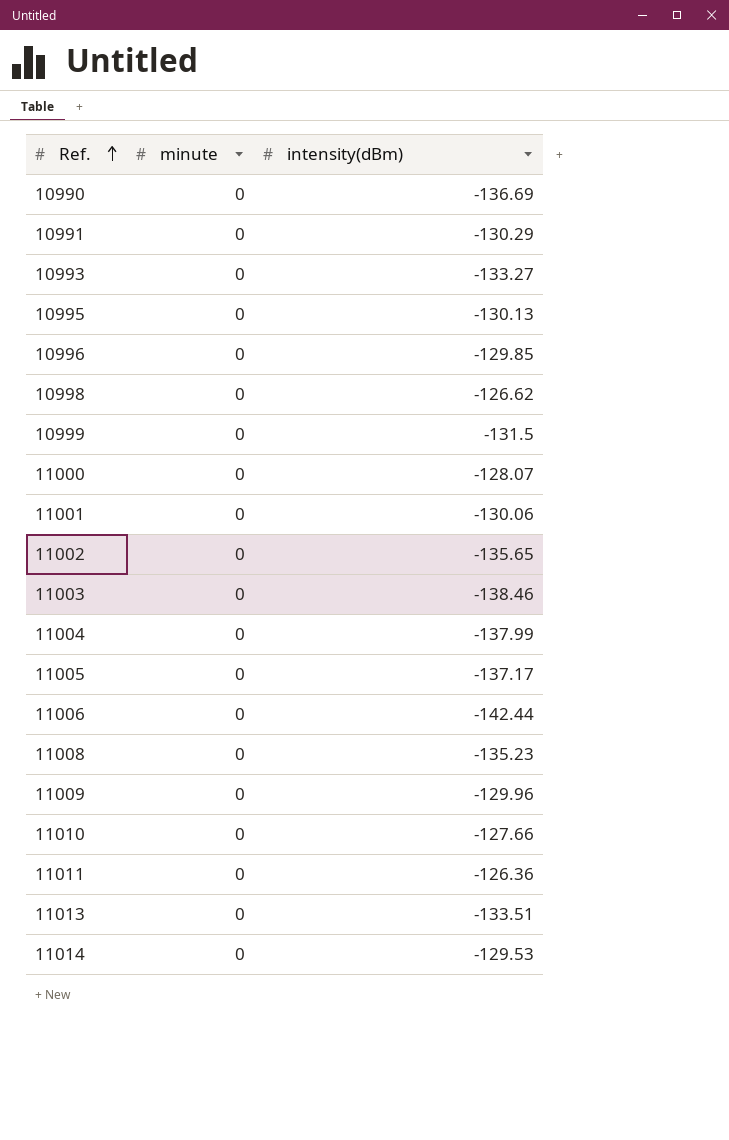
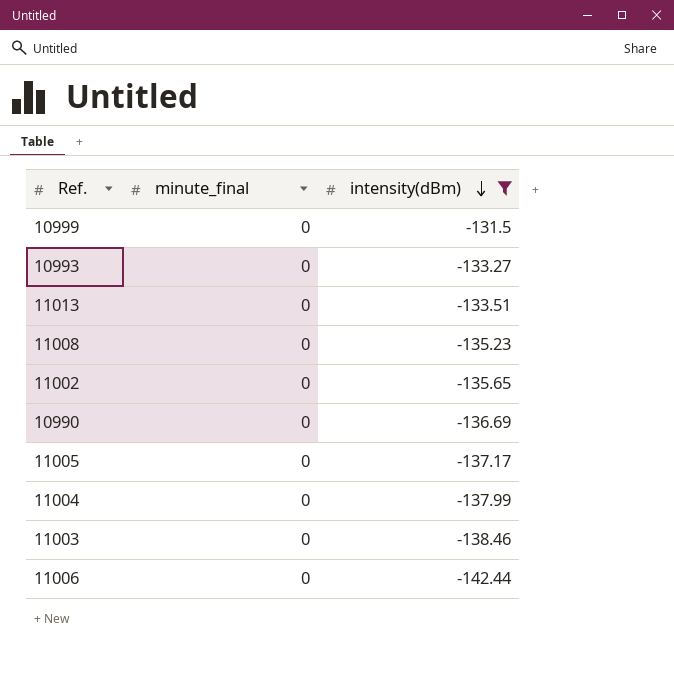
filter: none -> intensity(dBm) <= -131.5
row order: Ref. ascending -> intensity(dBm) descending
column name: minute -> minute_final

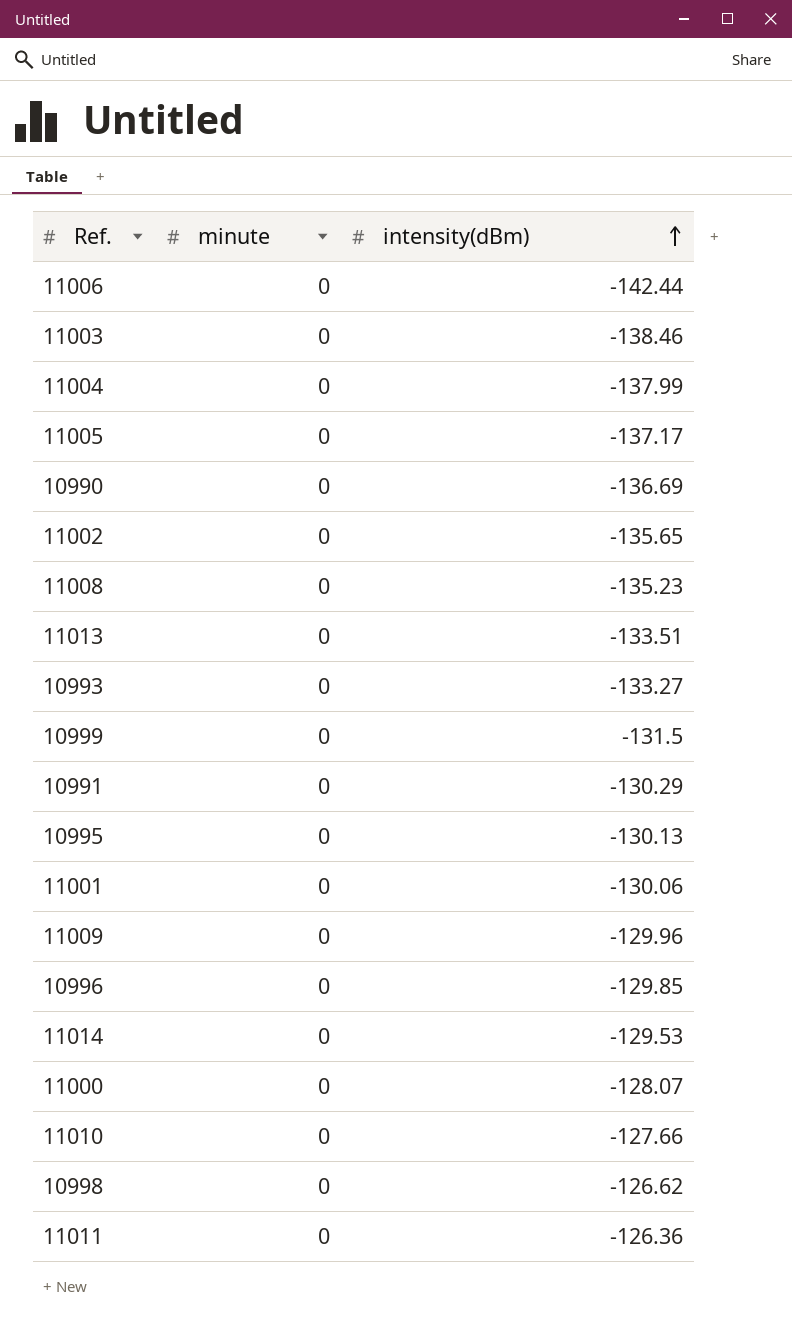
filter: intensity(dBm) <= -131.5 -> none
row order: intensity(dBm) descending -> intensity(dBm) ascending
column name: minute_final -> minute

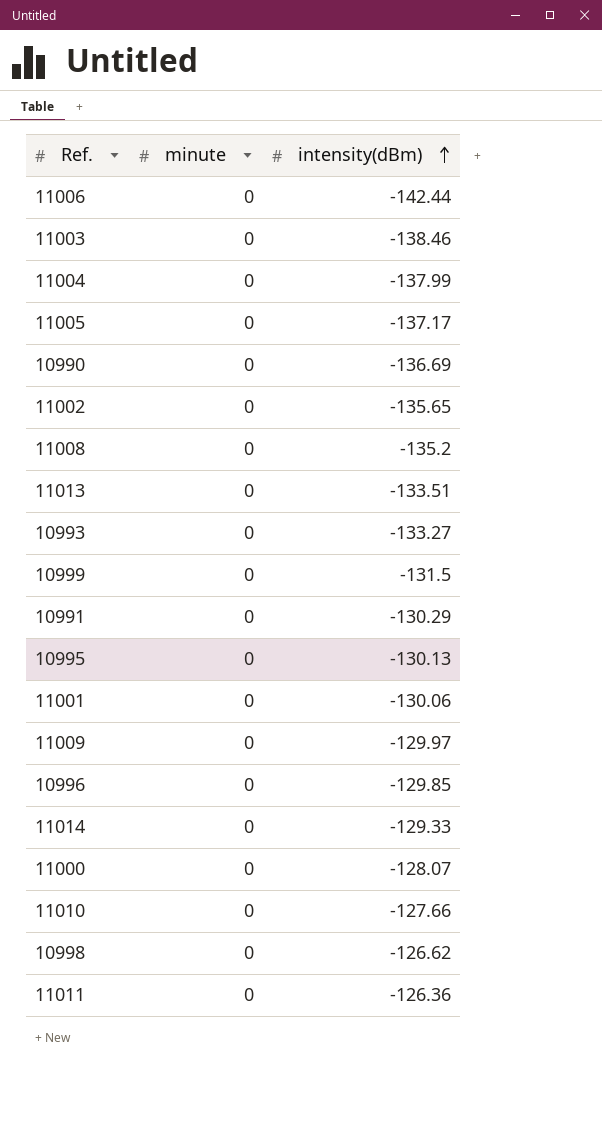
11008 | intensity(dBm): -135.23 -> -135.2
11009 | intensity(dBm): -129.96 -> -129.97
11014 | intensity(dBm): -129.53 -> -129.33

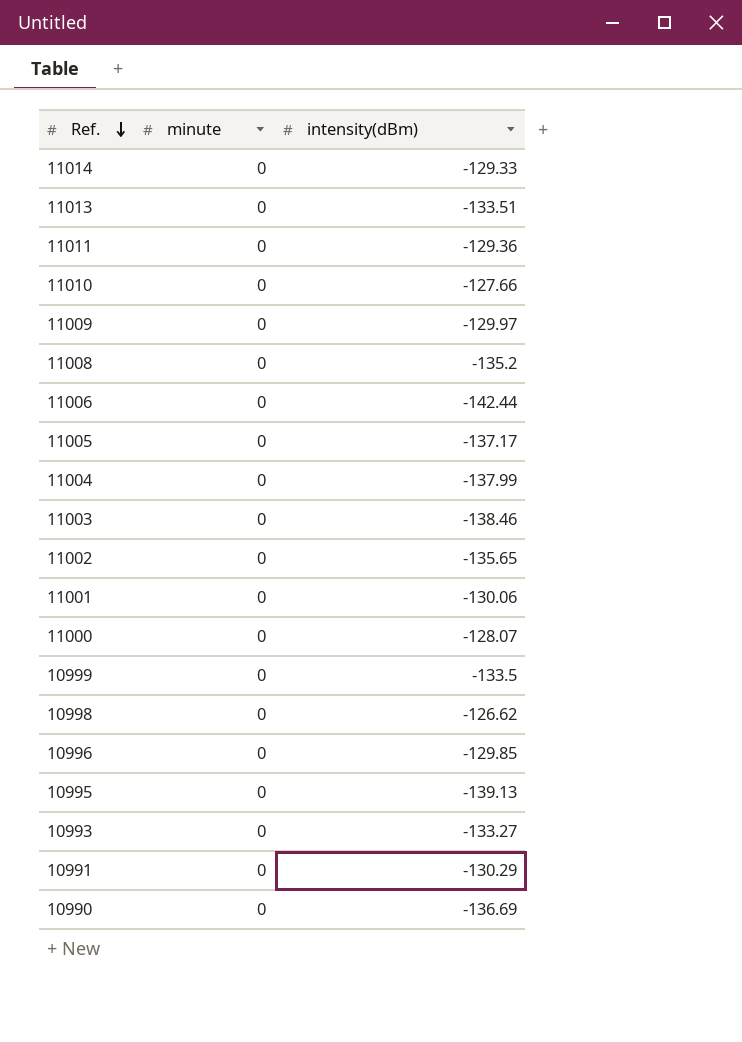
row order: intensity(dBm) ascending -> Ref. descending
11011 | intensity(dBm): -126.36 -> -129.36
10999 | intensity(dBm): -131.5 -> -133.5
10995 | intensity(dBm): -130.13 -> -139.13

